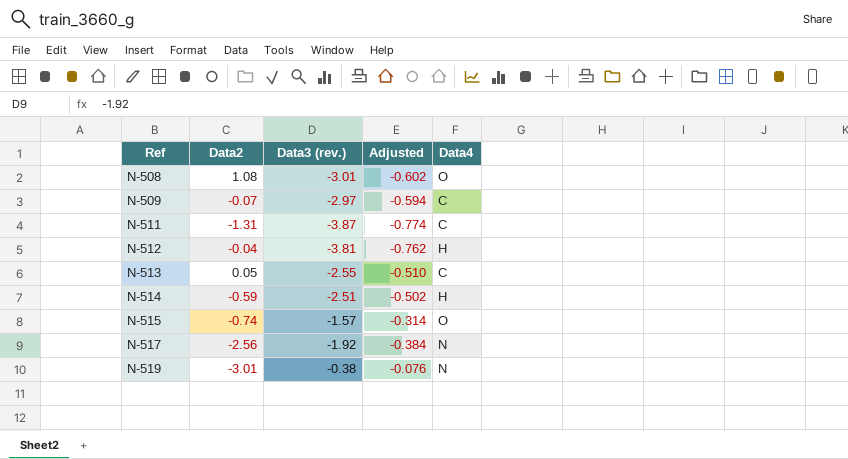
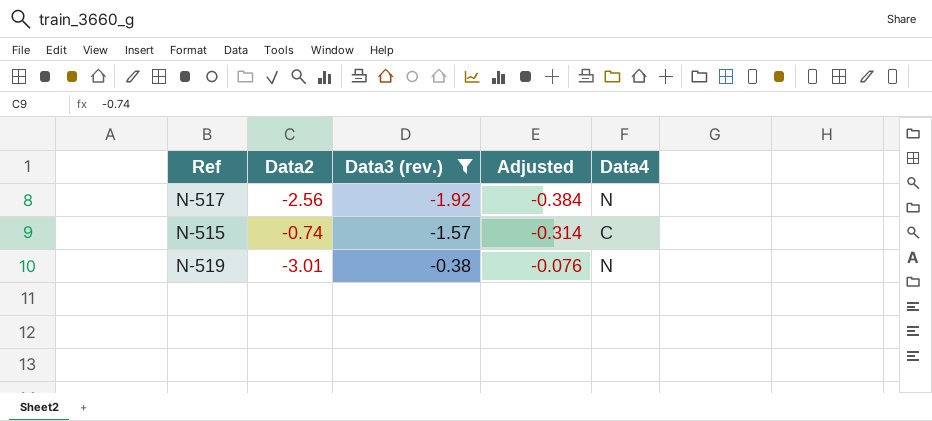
filter: none -> Data3 (rev.) >= -1.92
row order: Ref ascending -> Data3 (rev.) ascending
N-515 | Data4: O -> C

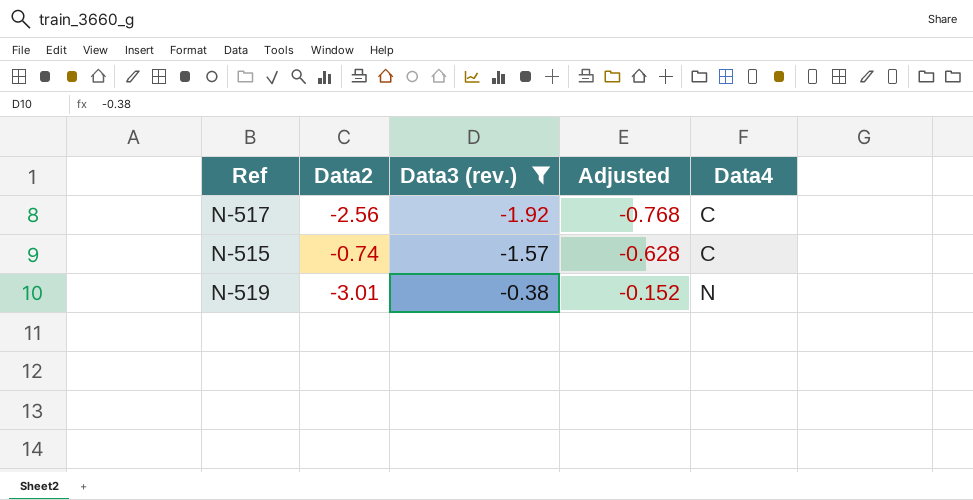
column Adjusted | formula: [Data3 (rev.)] * 0.2 -> [Data3 (rev.)] * 0.4
N-517 | Data4: N -> C

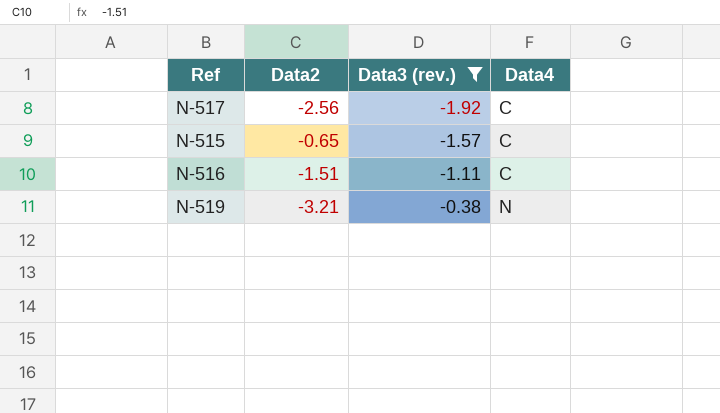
column Adjusted | formula: [Data3 (rev.)] * 0.4 -> none
N-515 | Data2: -0.74 -> -0.65
row N-516: none -> -1.51 | -1.11 | C
N-519 | Data2: -3.01 -> -3.21

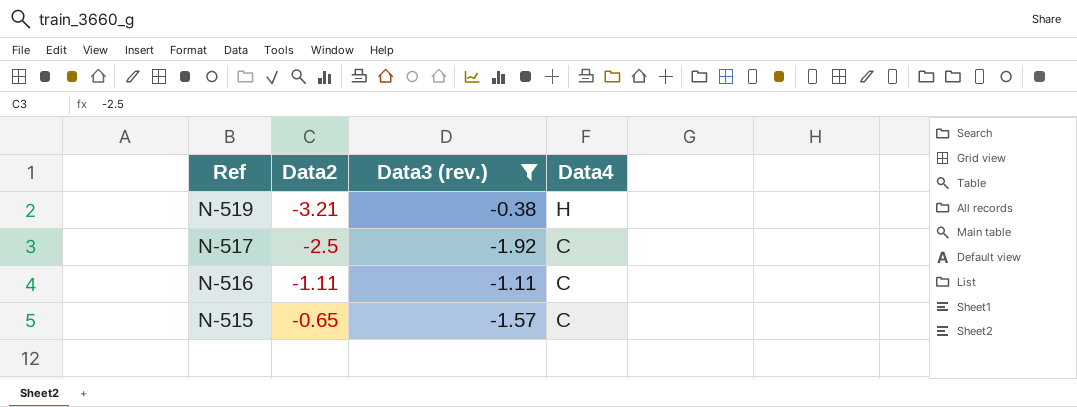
row order: Data3 (rev.) ascending -> Ref descending
N-519 | Data4: N -> H
N-517 | Data2: -2.56 -> -2.5
N-516 | Data2: -1.51 -> -1.11

